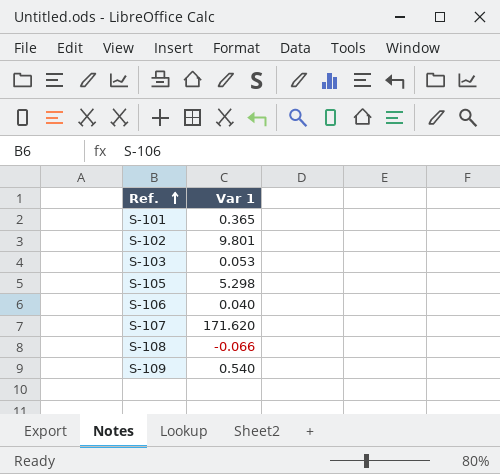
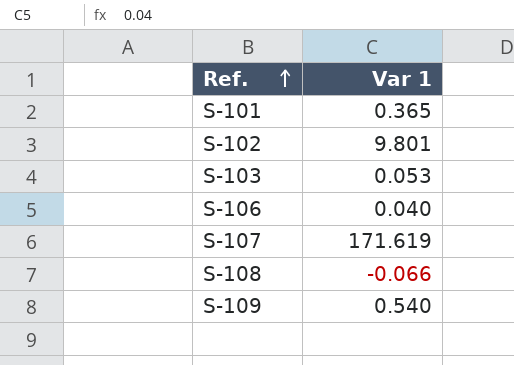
row S-105: 5.298 -> none
S-107 | Var 1: 171.620 -> 171.619

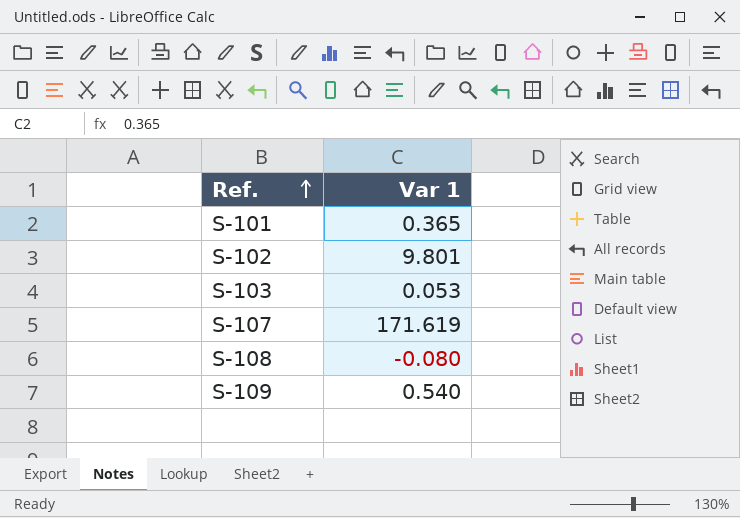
row S-106: 0.040 -> none
S-108 | Var 1: -0.066 -> -0.080

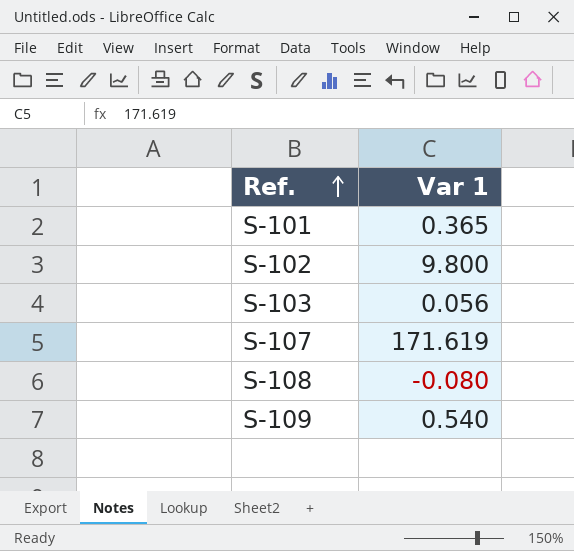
S-102 | Var 1: 9.801 -> 9.800
S-103 | Var 1: 0.053 -> 0.056

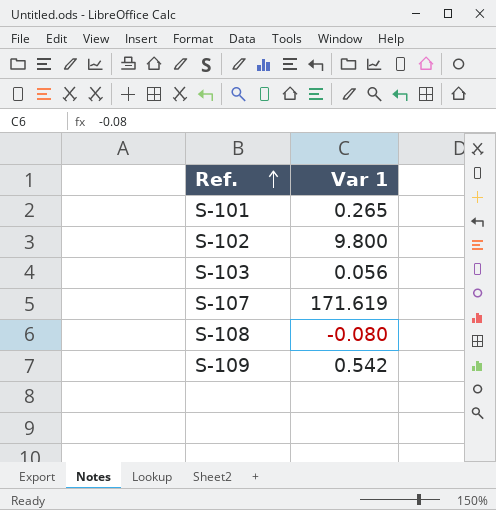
S-101 | Var 1: 0.365 -> 0.265
S-109 | Var 1: 0.540 -> 0.542

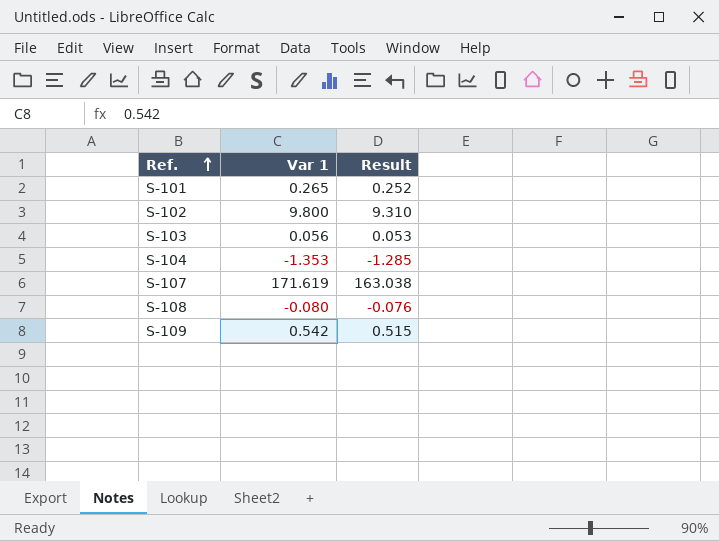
column Result | formula: none -> [Var 1] * 0.95
row S-104: none -> -1.353 | -1.285

